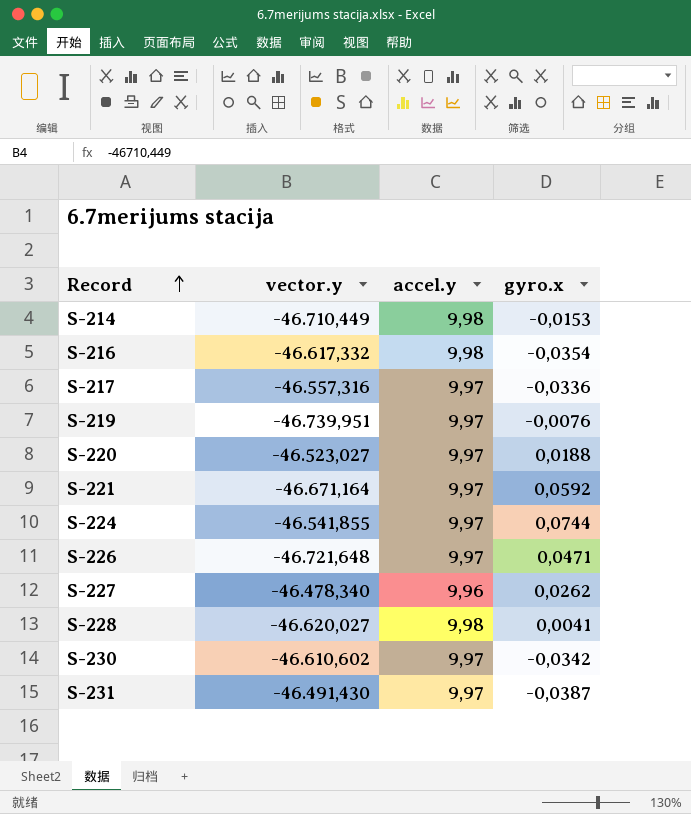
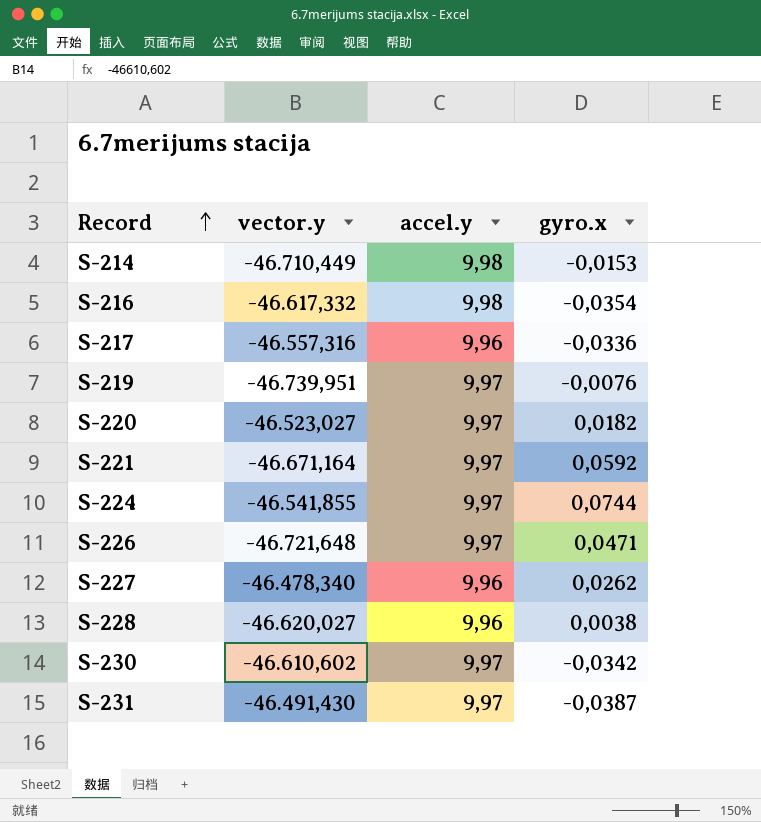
S-217 | accel.y: 9,97 -> 9,96
S-220 | gyro.x: 0,0188 -> 0,0182
S-228 | accel.y: 9,98 -> 9,96
S-228 | gyro.x: 0,0041 -> 0,0038

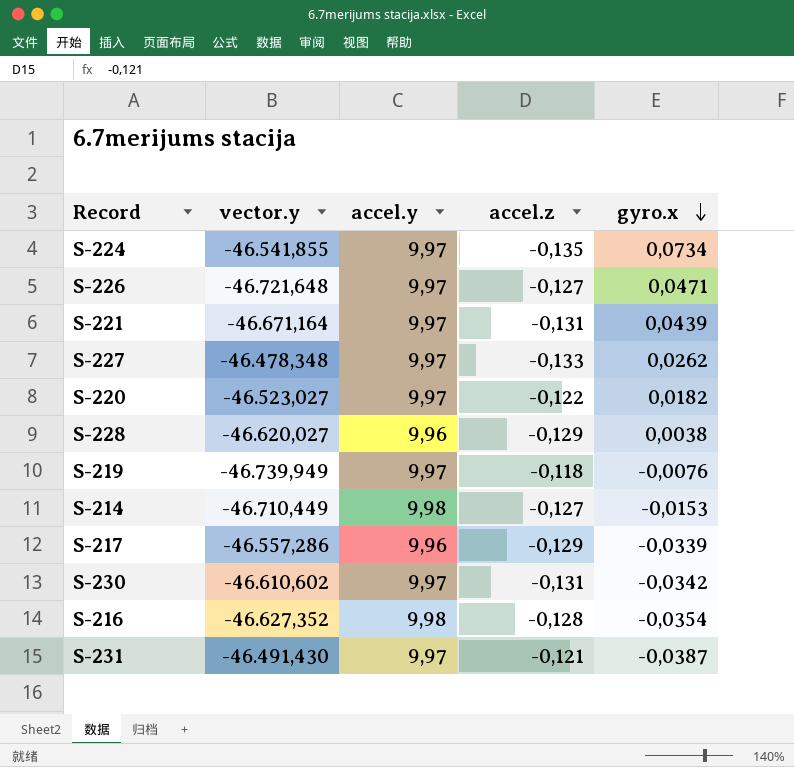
row order: Record ascending -> gyro.x descending
column accel.z | position: none -> 4
S-224 | gyro.x: 0,0744 -> 0,0734
S-221 | gyro.x: 0,0592 -> 0,0439
S-227 | vector.y: -46.478,340 -> -46.478,348
S-227 | accel.y: 9,96 -> 9,97
S-219 | vector.y: -46.739,951 -> -46.739,949
S-217 | vector.y: -46.557,316 -> -46.557,286
S-217 | gyro.x: -0,0336 -> -0,0339
S-216 | vector.y: -46.617,332 -> -46.627,352

